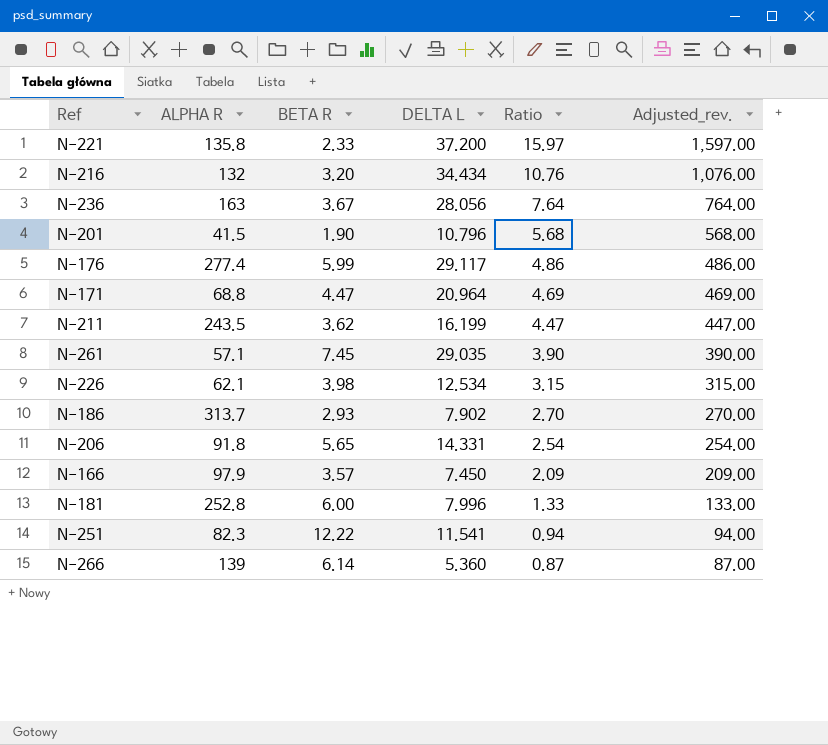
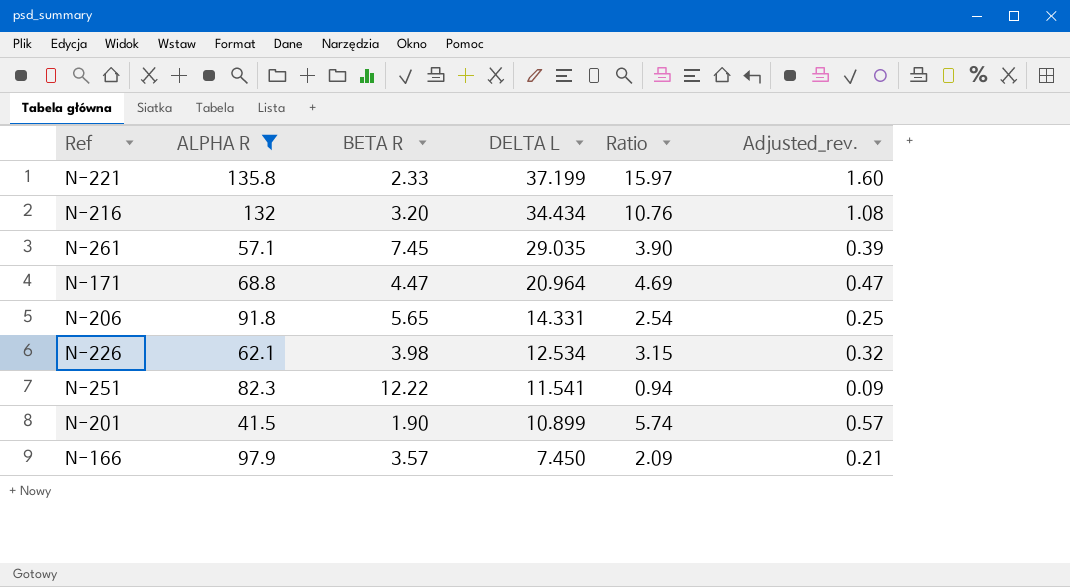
filter: none -> ALPHA R <= 135.8
row order: Ratio descending -> DELTA L descending
column Adjusted_rev. | formula: [Ratio] * 100 -> [Ratio] * 0.1
N-221 | DELTA L: 37.200 -> 37.199
N-201 | DELTA L: 10.796 -> 10.899
N-201 | Ratio: 5.68 -> 5.74

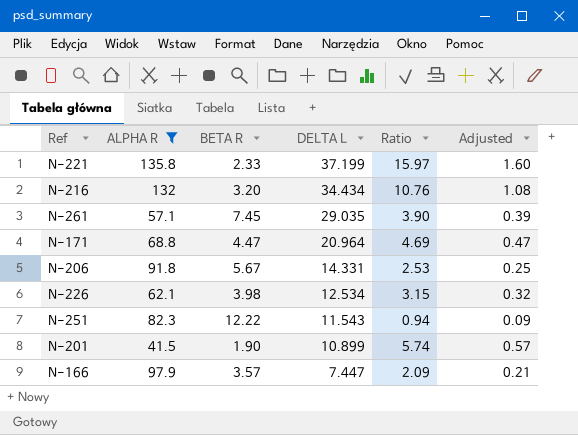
column name: Adjusted_rev. -> Adjusted
N-206 | BETA R: 5.65 -> 5.67
N-206 | Ratio: 2.54 -> 2.53
N-251 | DELTA L: 11.541 -> 11.543
N-166 | DELTA L: 7.450 -> 7.447

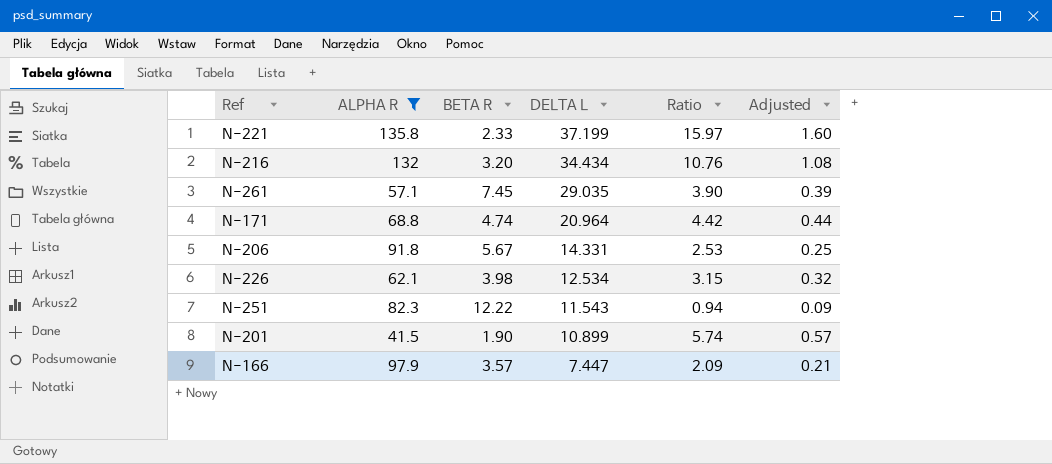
N-171 | BETA R: 4.47 -> 4.74
N-171 | Ratio: 4.69 -> 4.42
N-171 | Adjusted: 0.47 -> 0.44

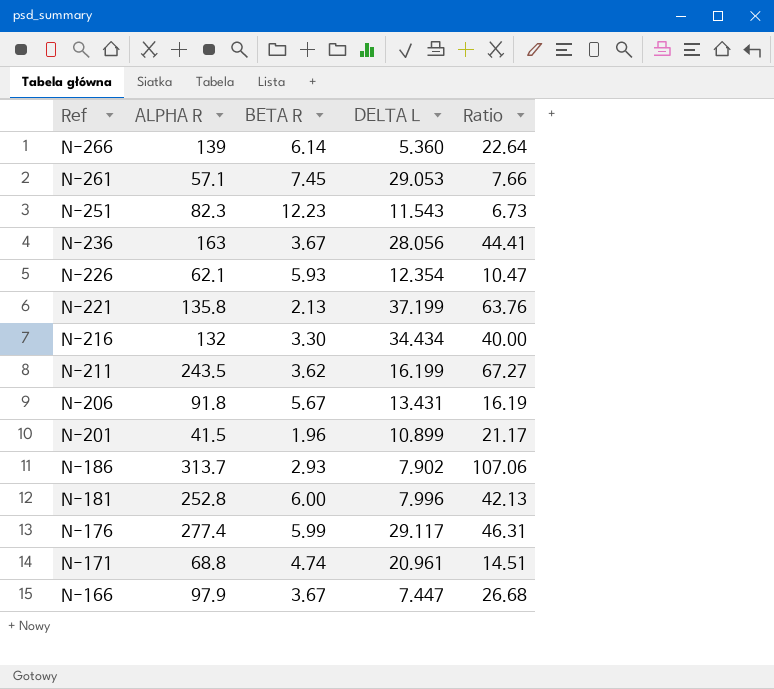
filter: ALPHA R <= 135.8 -> none
row order: DELTA L descending -> Ref descending
column Adjusted | formula: [Ratio] * 0.1 -> none
column Ratio | formula: [DELTA L] / [BETA R] -> [ALPHA R] / [BETA R]
N-261 | DELTA L: 29.035 -> 29.053
N-251 | BETA R: 12.22 -> 12.23
N-226 | BETA R: 3.98 -> 5.93
N-226 | DELTA L: 12.534 -> 12.354
N-221 | BETA R: 2.33 -> 2.13
N-216 | BETA R: 3.20 -> 3.30
N-206 | DELTA L: 14.331 -> 13.431
N-201 | BETA R: 1.90 -> 1.96
N-171 | DELTA L: 20.964 -> 20.961
N-166 | BETA R: 3.57 -> 3.67

